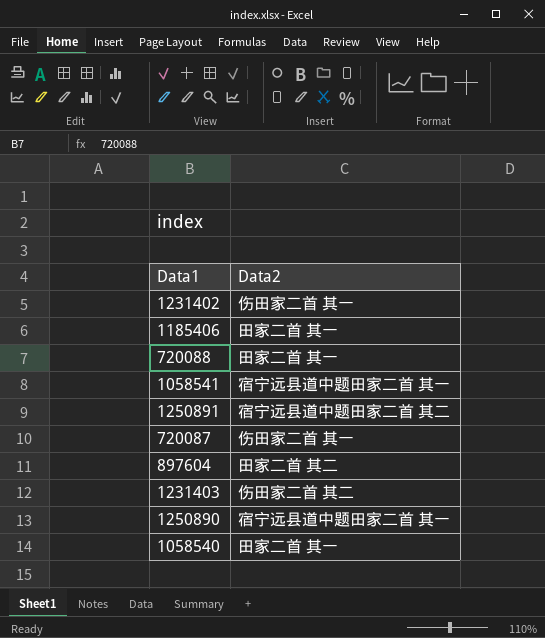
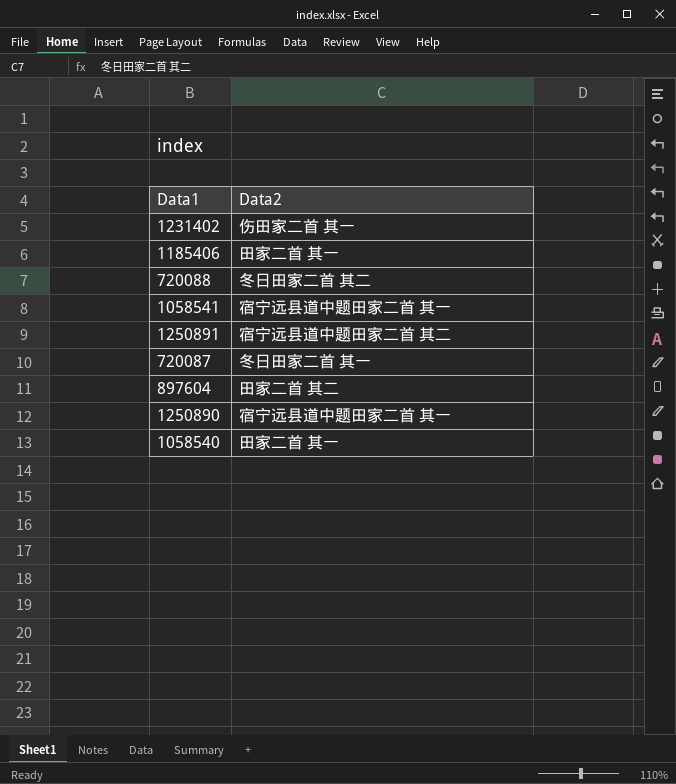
row 1231403: 伤田家二首 其二 -> none
720088 | Data2: 田家二首 其一 -> 冬日田家二首 其二
720087 | Data2: 伤田家二首 其一 -> 冬日田家二首 其一

